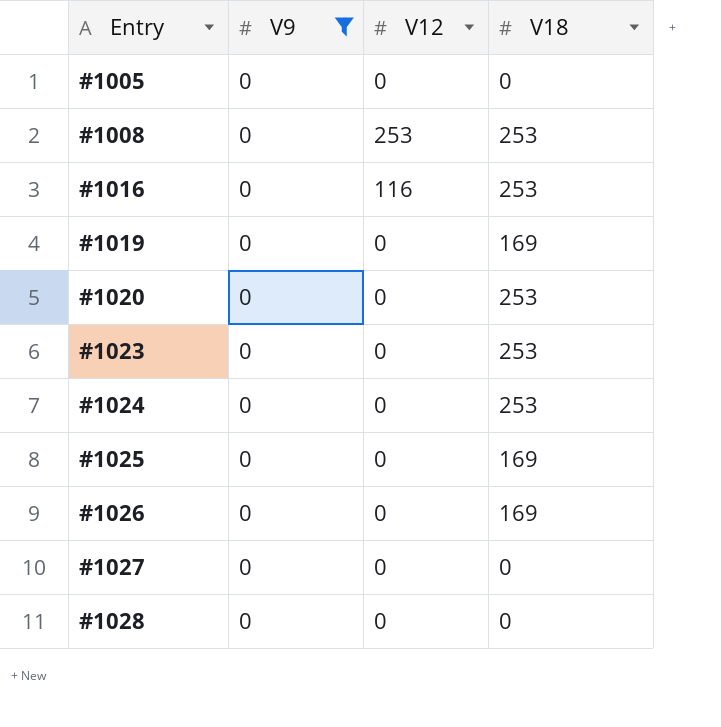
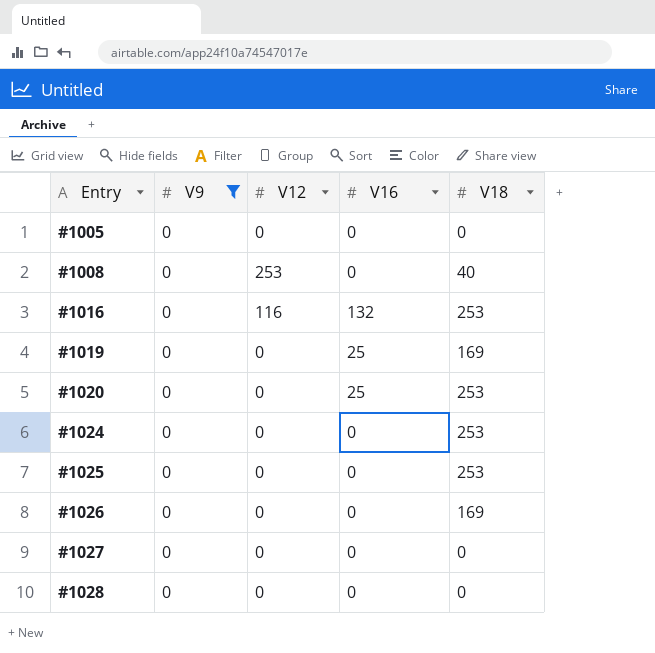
column V16 | position: none -> 4
row #1023: 0 | 0 | 253 -> none
#1008 | V18: 253 -> 40
#1025 | V18: 169 -> 253

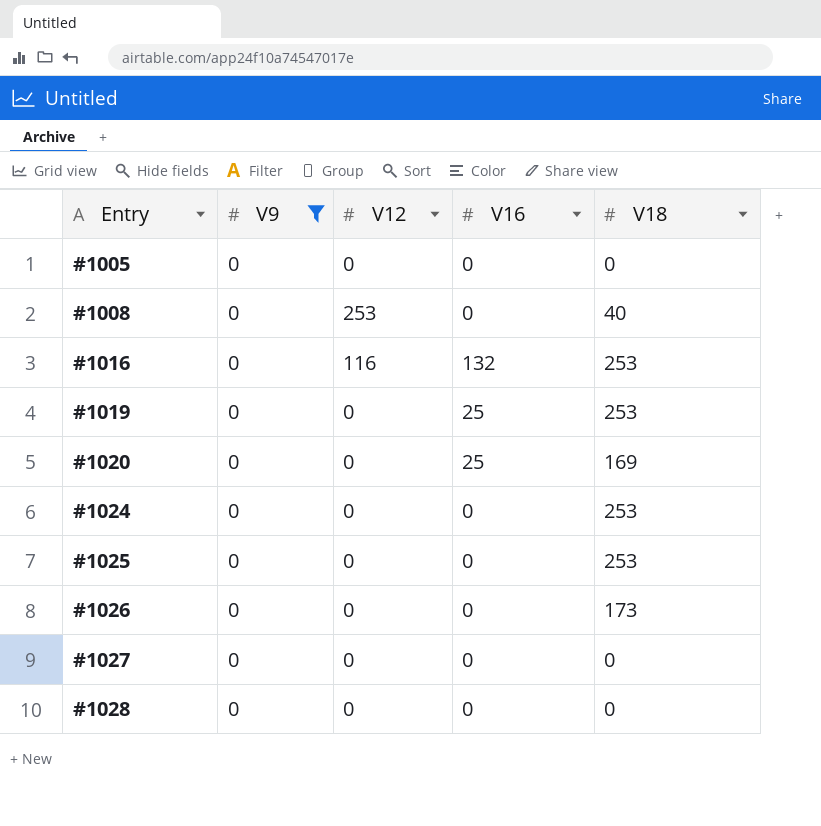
#1019 | V18: 169 -> 253
#1020 | V18: 253 -> 169
#1026 | V18: 169 -> 173

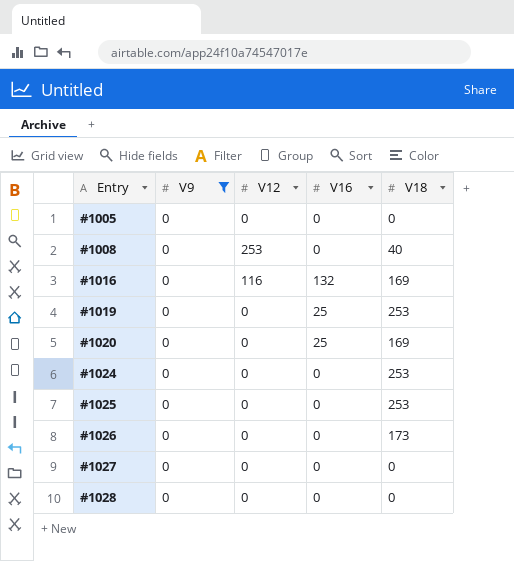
#1016 | V18: 253 -> 169

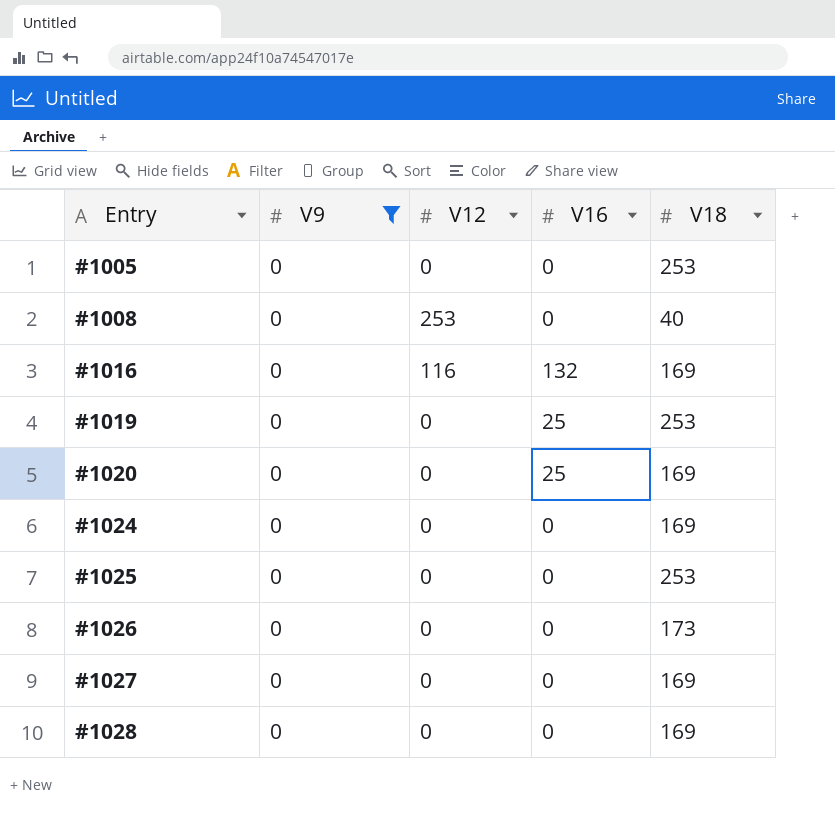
#1005 | V18: 0 -> 253
#1024 | V18: 253 -> 169
#1027 | V18: 0 -> 169
#1028 | V18: 0 -> 169

